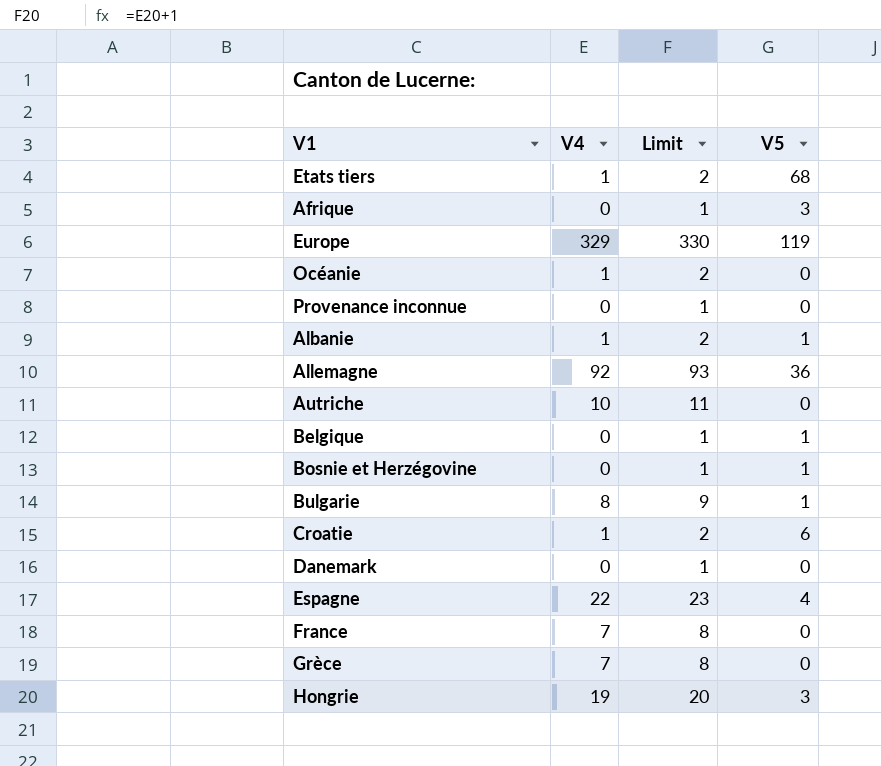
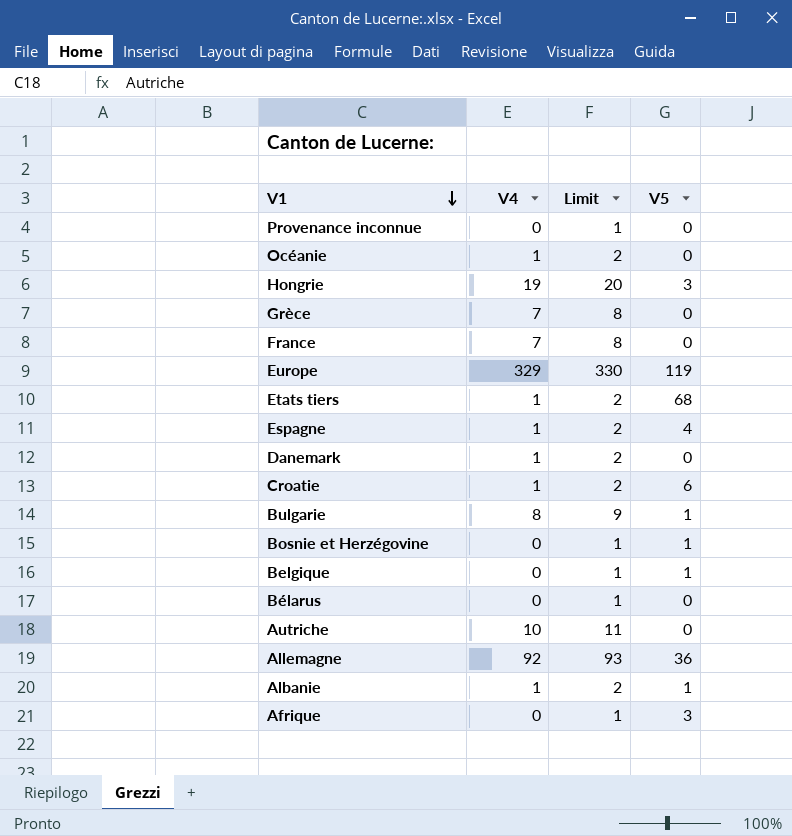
row order: none -> V1 descending
Espagne | V4: 22 -> 1
Espagne | Limit: 23 -> 2
Danemark | V4: 0 -> 1
Danemark | Limit: 1 -> 2
row Bélarus: none -> 0 | 1 | 0

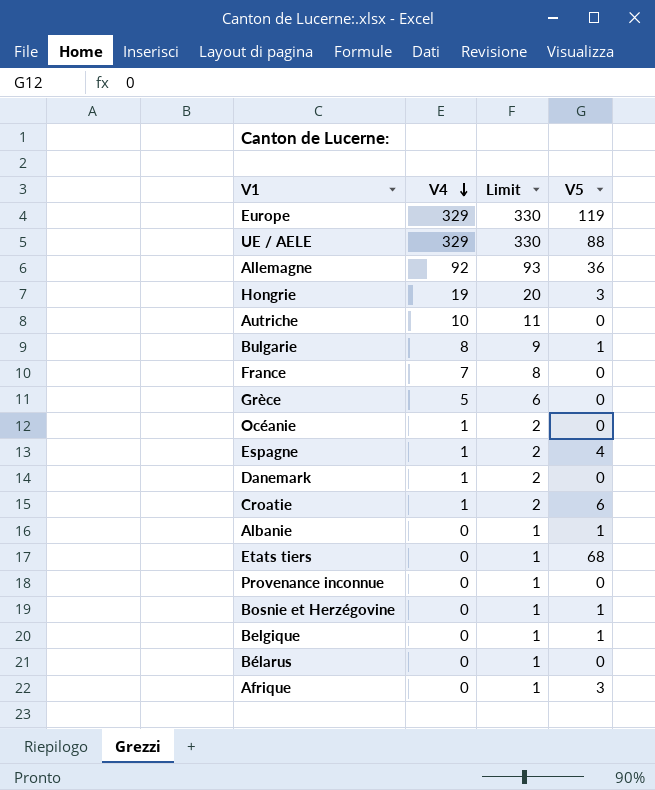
row order: V1 descending -> V4 descending
row UE / AELE: none -> 329 | 330 | 88
Grèce | V4: 7 -> 5
Grèce | Limit: 8 -> 6
Albanie | V4: 1 -> 0
Albanie | Limit: 2 -> 1
Etats tiers | V4: 1 -> 0
Etats tiers | Limit: 2 -> 1

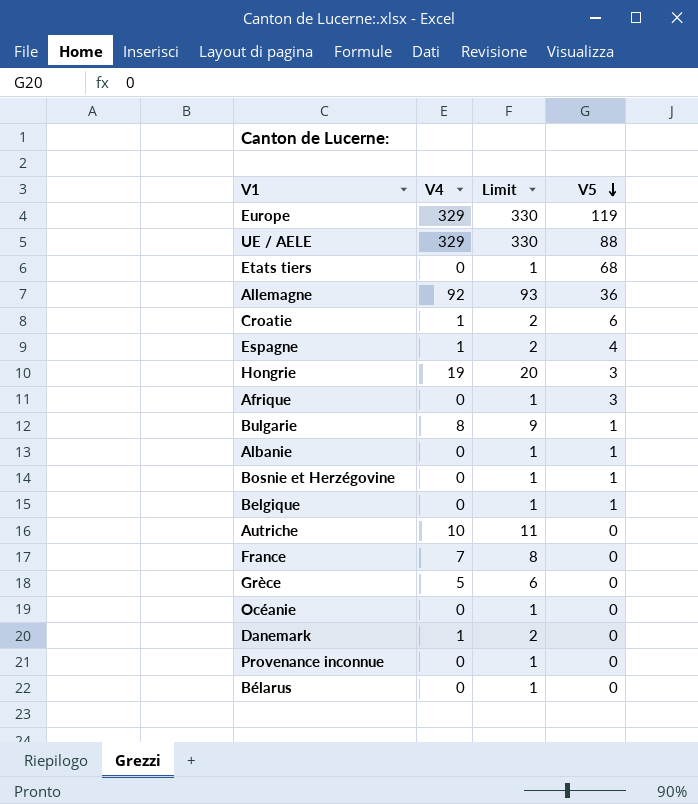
row order: V4 descending -> V5 descending
Océanie | V4: 1 -> 0
Océanie | Limit: 2 -> 1

